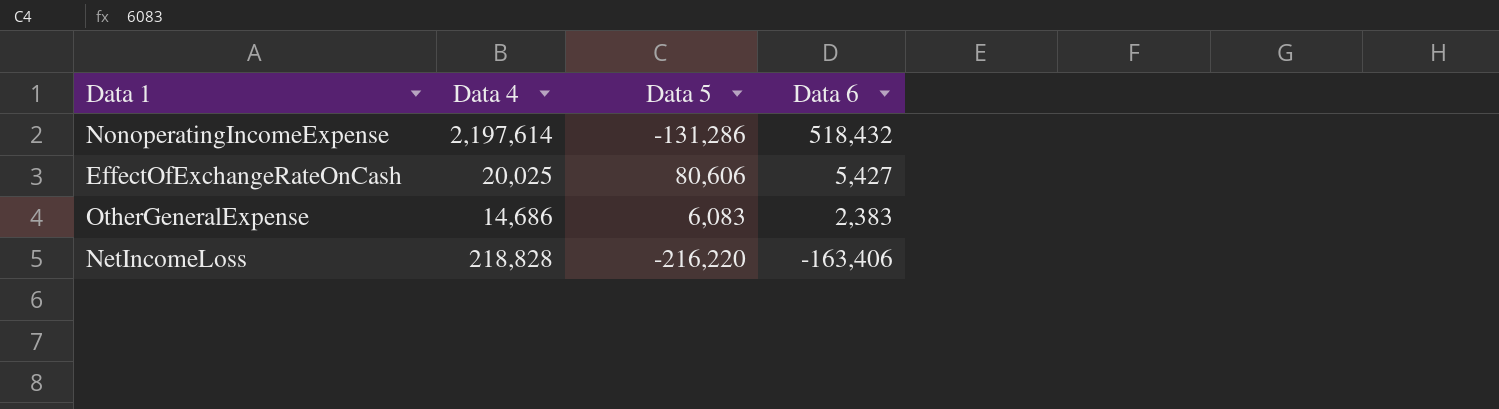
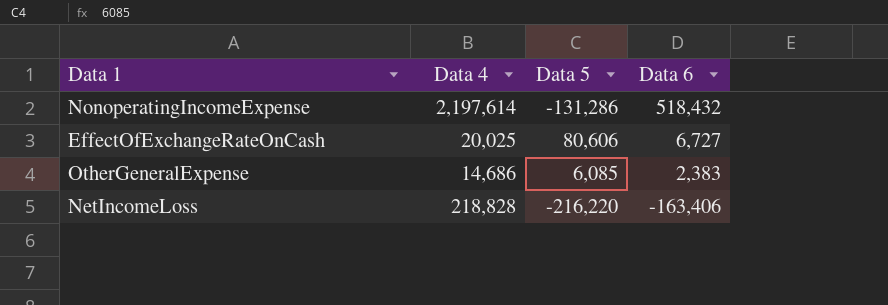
EffectOfExchangeRateOnCash | Data 6: 5,427 -> 6,727
OtherGeneralExpense | Data 5: 6,083 -> 6,085

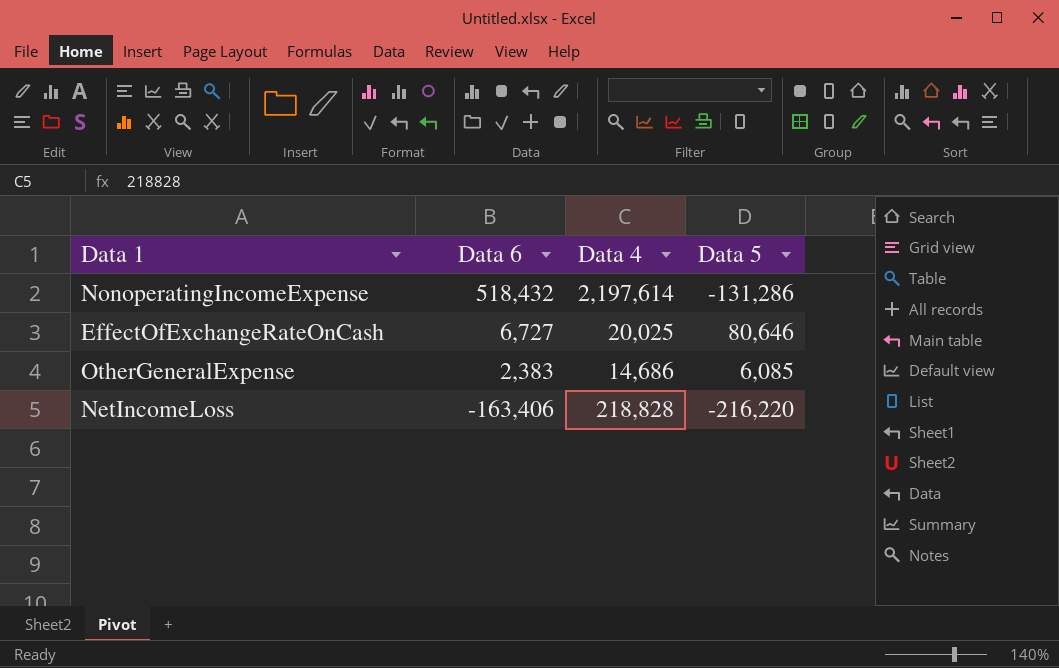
column Data 6 | position: 4 -> 2
EffectOfExchangeRateOnCash | Data 5: 80,606 -> 80,646

